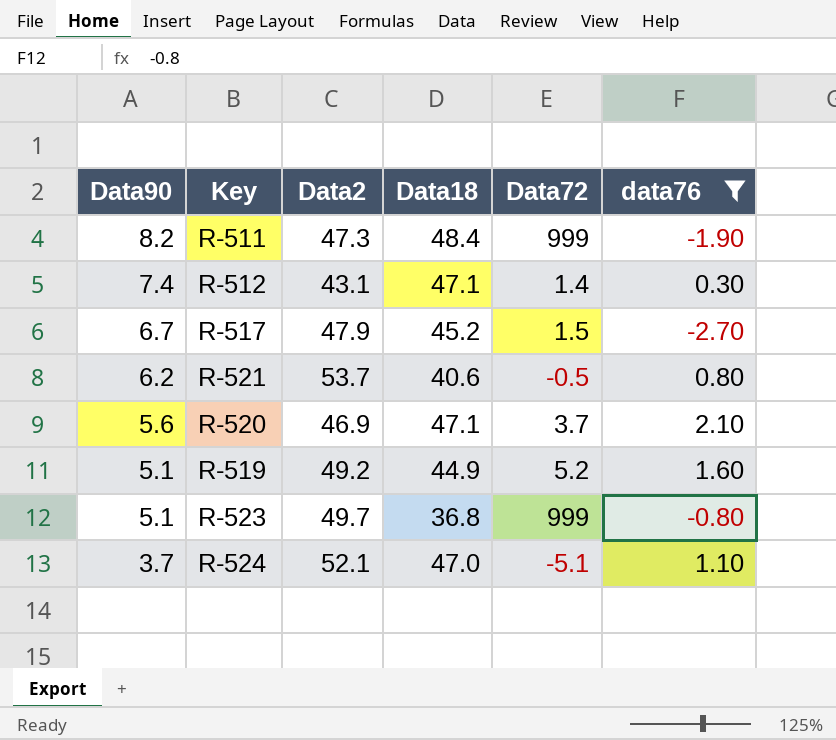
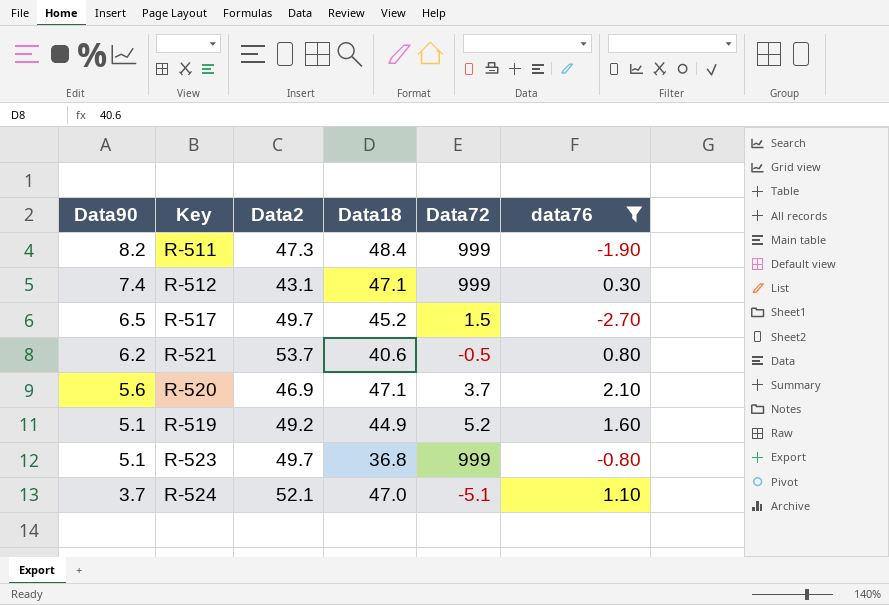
R-512 | Data72: 1.4 -> 999
R-517 | Data90: 6.7 -> 6.5
R-517 | Data2: 47.9 -> 49.7

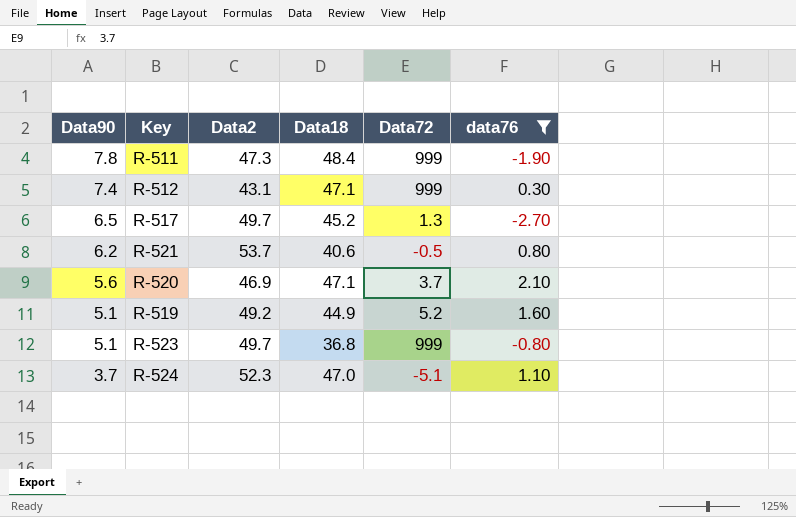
R-511 | Data90: 8.2 -> 7.8
R-517 | Data72: 1.5 -> 1.3
R-524 | Data2: 52.1 -> 52.3

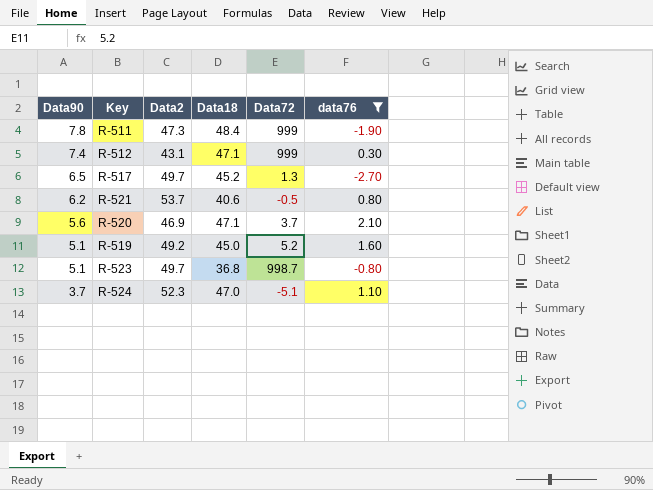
R-519 | Data18: 44.9 -> 45.0
R-523 | Data72: 999 -> 998.7

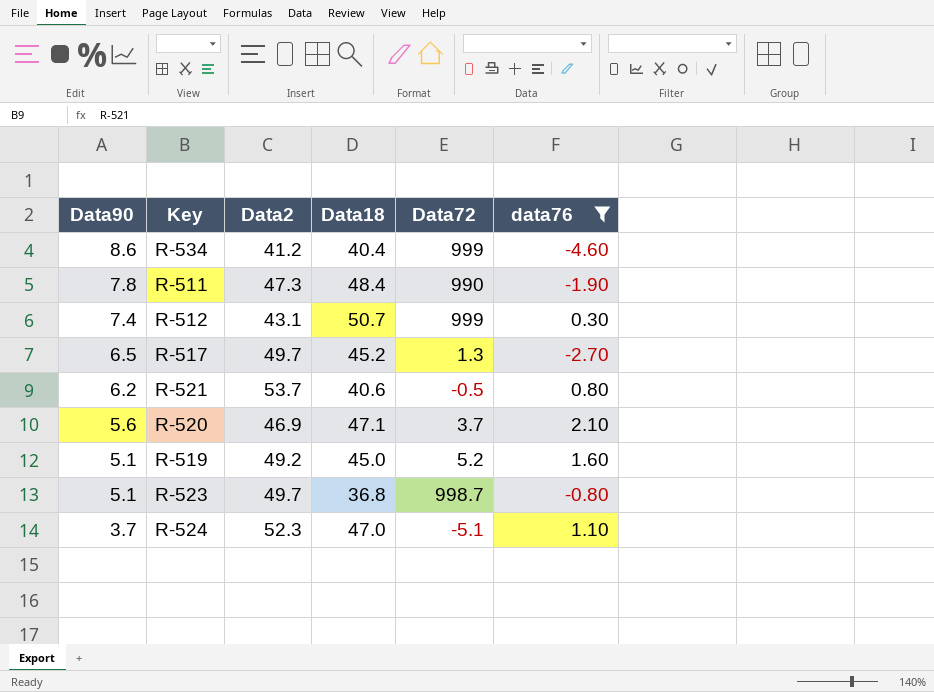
row R-534: none -> 8.6 | 41.2 | 40.4 | 999 | -4.60
R-511 | Data72: 999 -> 990
R-512 | Data18: 47.1 -> 50.7

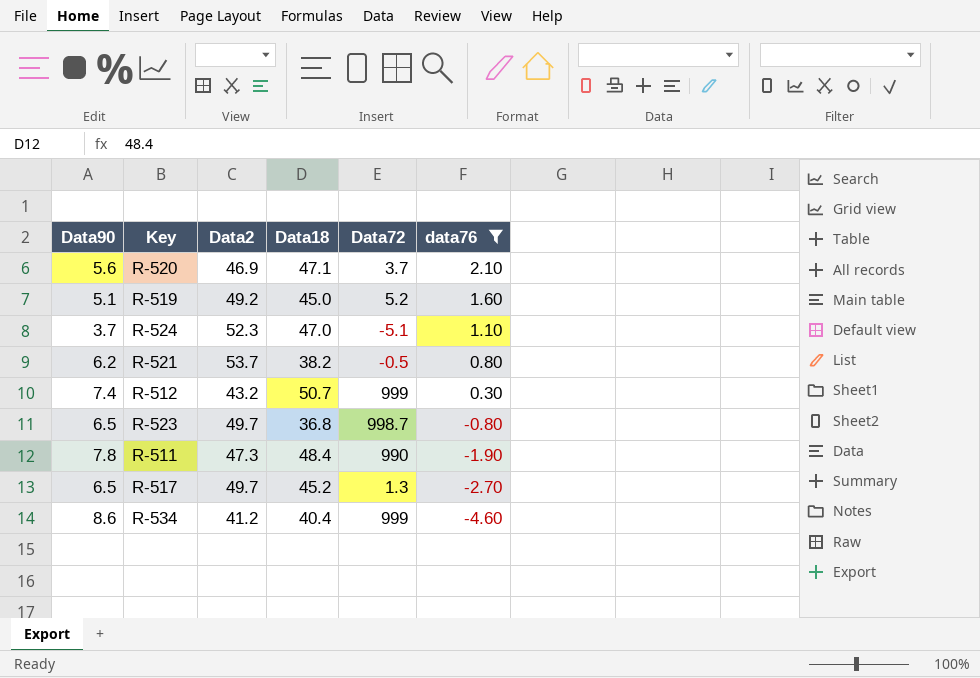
row order: Data90 descending -> data76 descending
R-521 | Data18: 40.6 -> 38.2
R-512 | Data2: 43.1 -> 43.2
R-523 | Data90: 5.1 -> 6.5

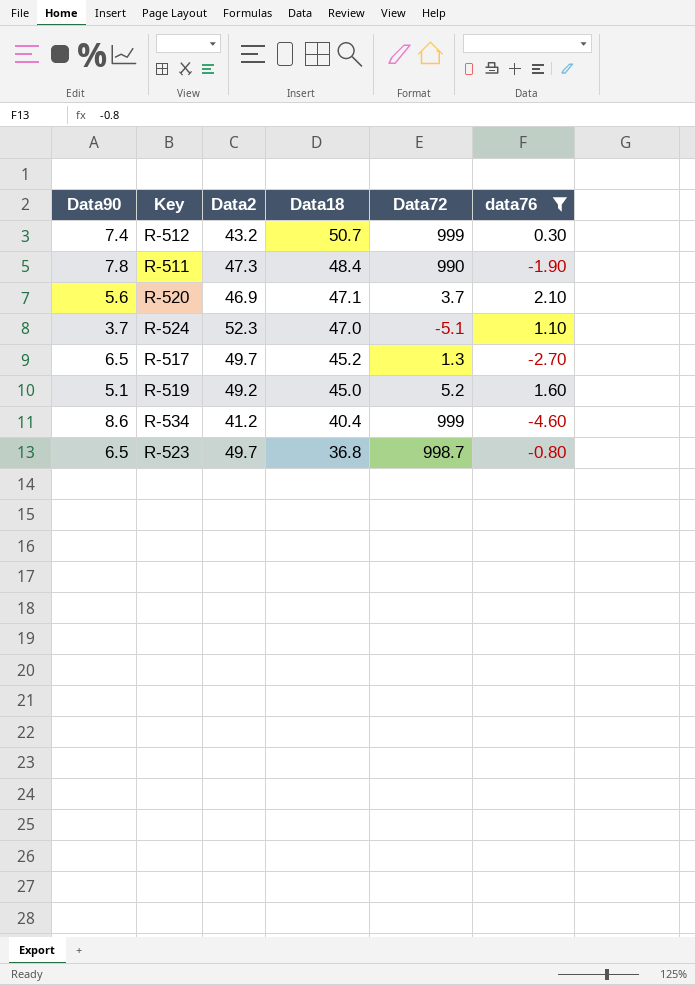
row order: data76 descending -> Data18 descending
row R-521: 6.2 | 53.7 | 38.2 | -0.5 | 0.80 -> none

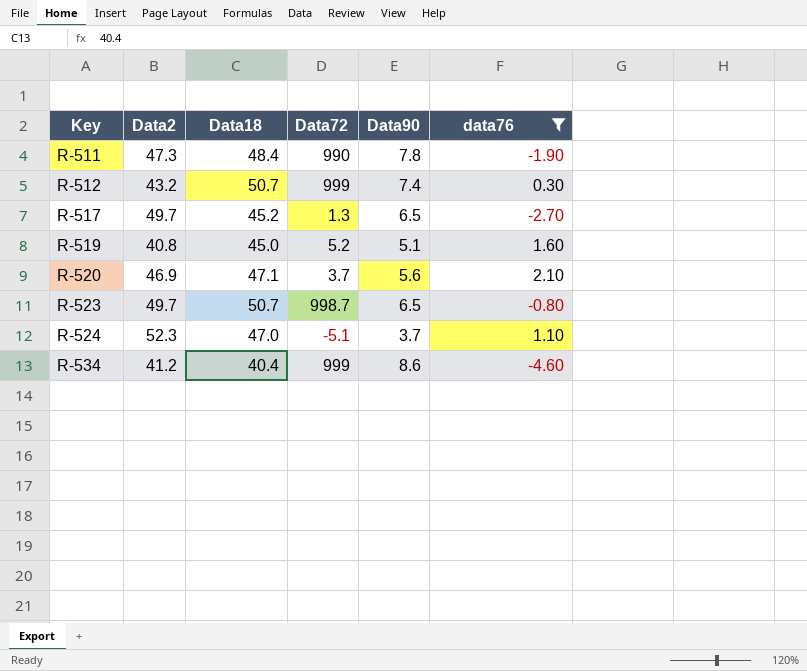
row order: Data18 descending -> Key ascending
column Data90 | position: 1 -> 5
R-519 | Data2: 49.2 -> 40.8
R-523 | Data18: 36.8 -> 50.7

